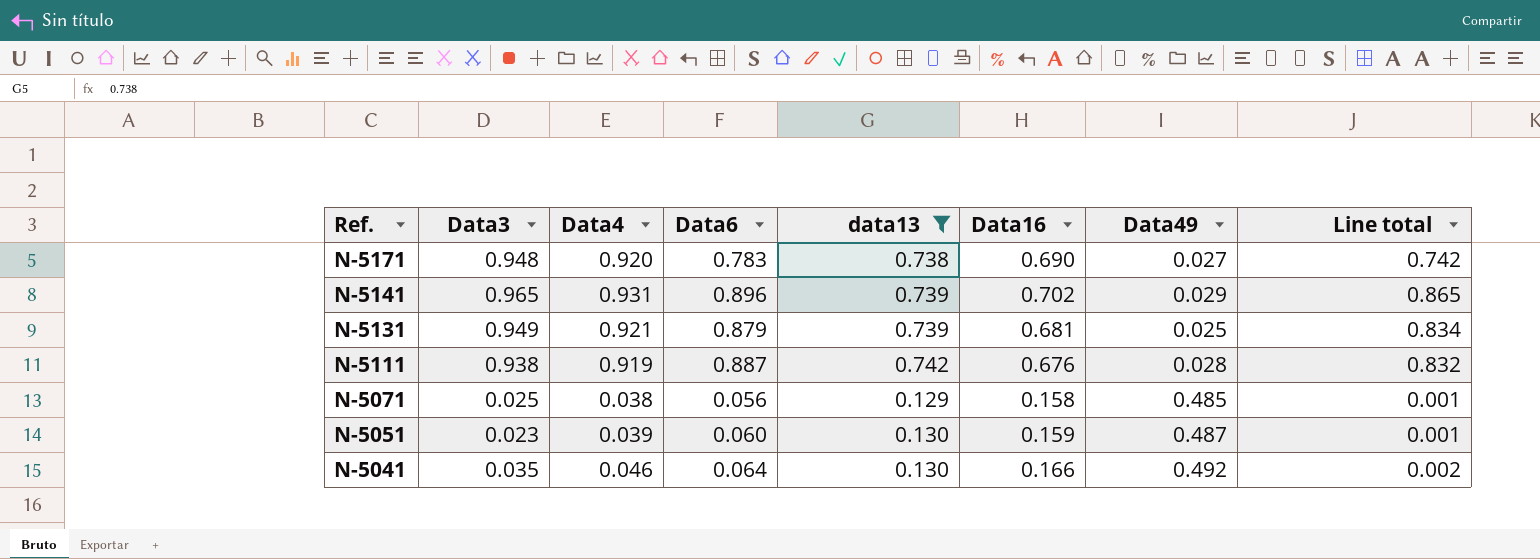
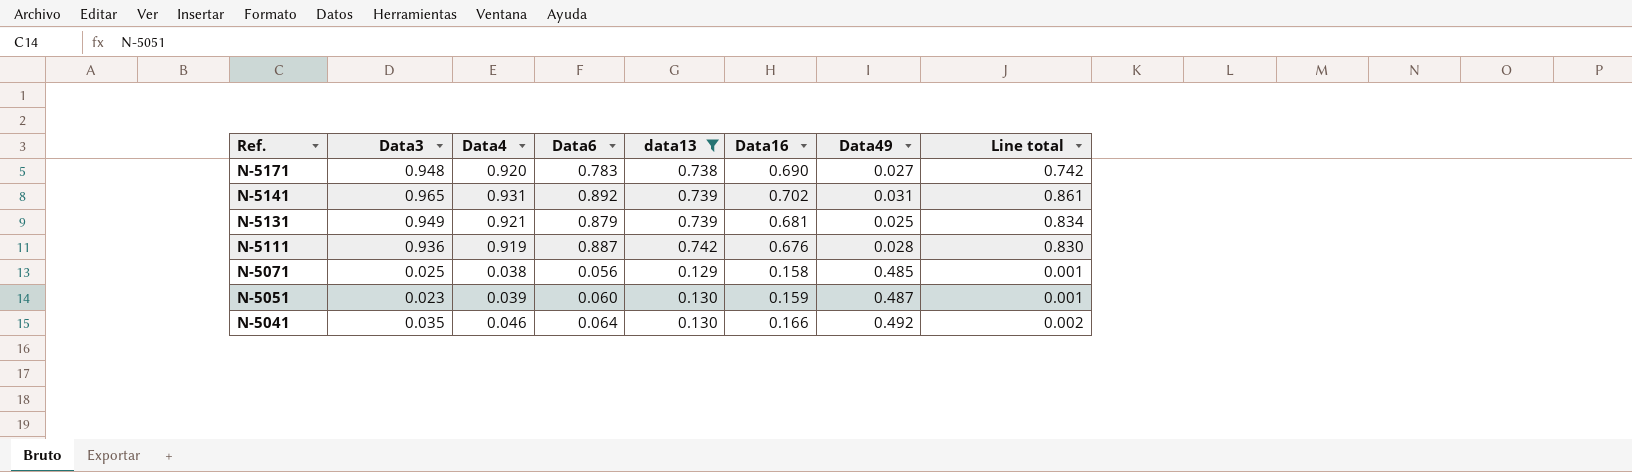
N-5141 | Data6: 0.896 -> 0.892
N-5141 | Data49: 0.029 -> 0.031
N-5141 | Line total: 0.865 -> 0.861
N-5111 | Data3: 0.938 -> 0.936
N-5111 | Line total: 0.832 -> 0.830

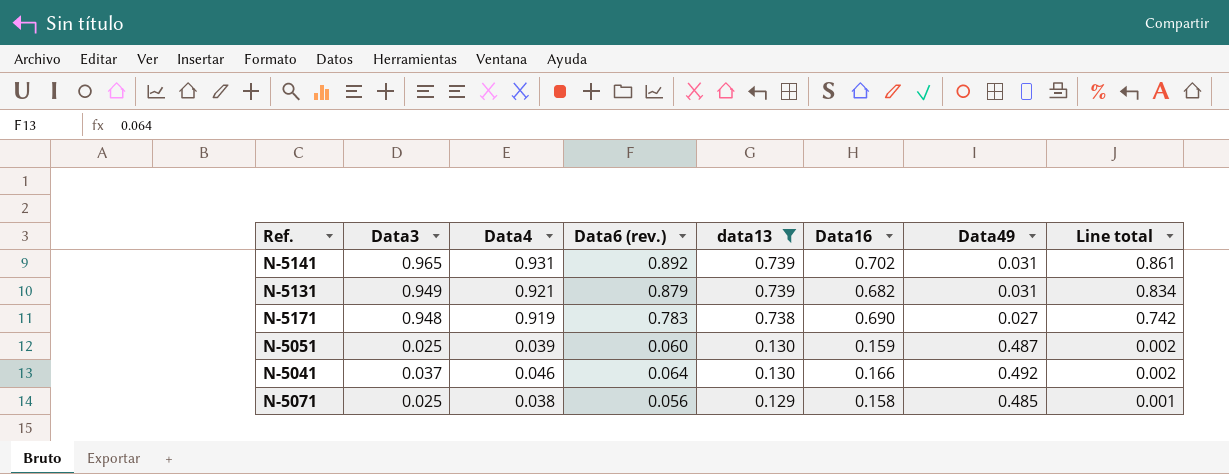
row order: Ref. descending -> data13 descending
column name: Data6 -> Data6 (rev.)
row N-5111: 0.936 | 0.919 | 0.887 | 0.742 | 0.676 | 0.028 | 0.830 -> none
N-5131 | Data16: 0.681 -> 0.682
N-5131 | Data49: 0.025 -> 0.031
N-5171 | Data4: 0.920 -> 0.919
N-5051 | Data3: 0.023 -> 0.025
N-5051 | Line total: 0.001 -> 0.002
N-5041 | Data3: 0.035 -> 0.037

